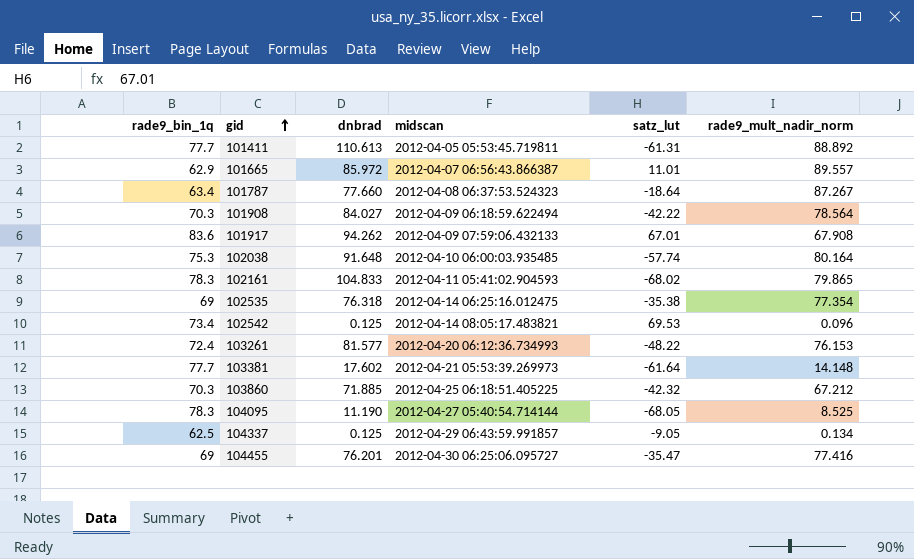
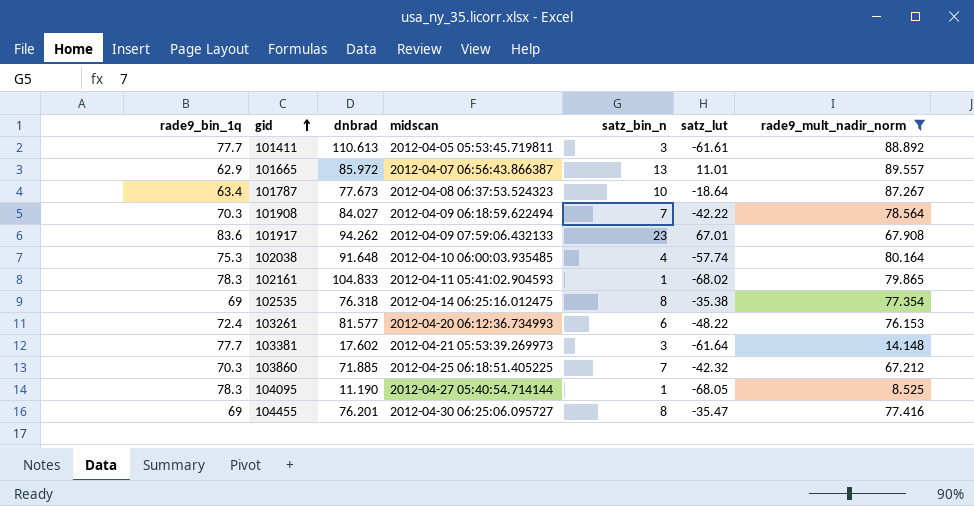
filter: none -> rade9_mult_nadir_norm >= 8.525
column satz_bin_n | position: none -> 5
101411 | satz_lut: -61.31 -> -61.61
101787 | dnbrad: 77.660 -> 77.673

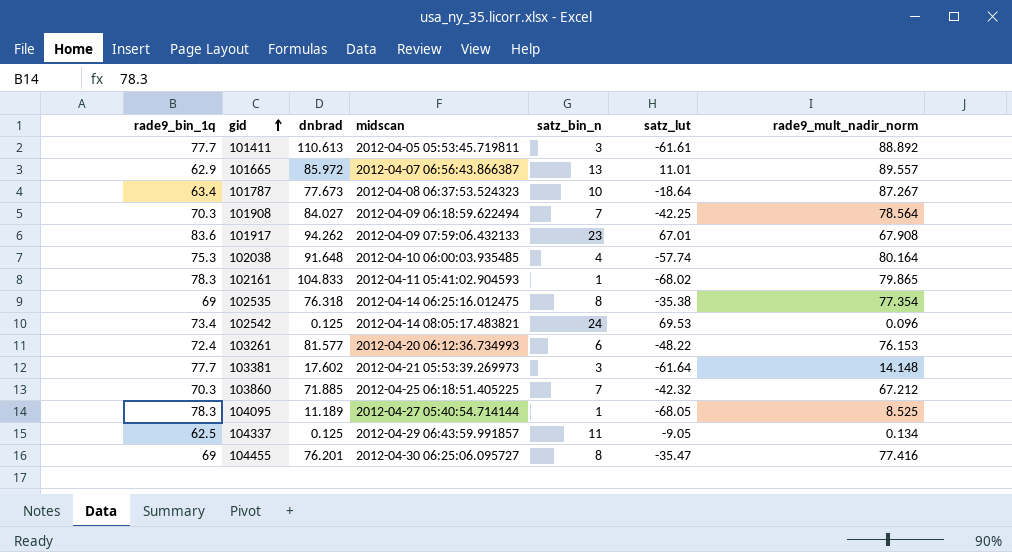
filter: rade9_mult_nadir_norm >= 8.525 -> none
101908 | satz_lut: -42.22 -> -42.25
104095 | dnbrad: 11.190 -> 11.189

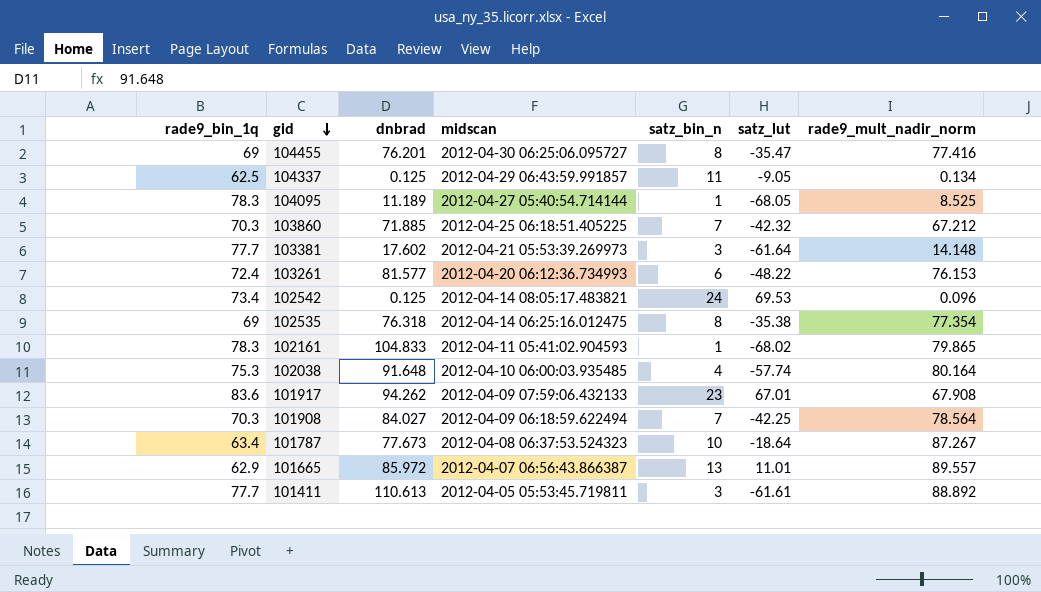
row order: gid ascending -> gid descending

